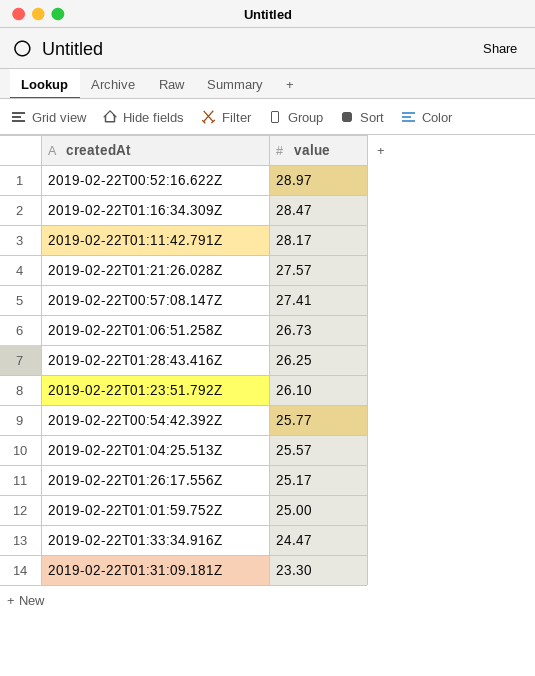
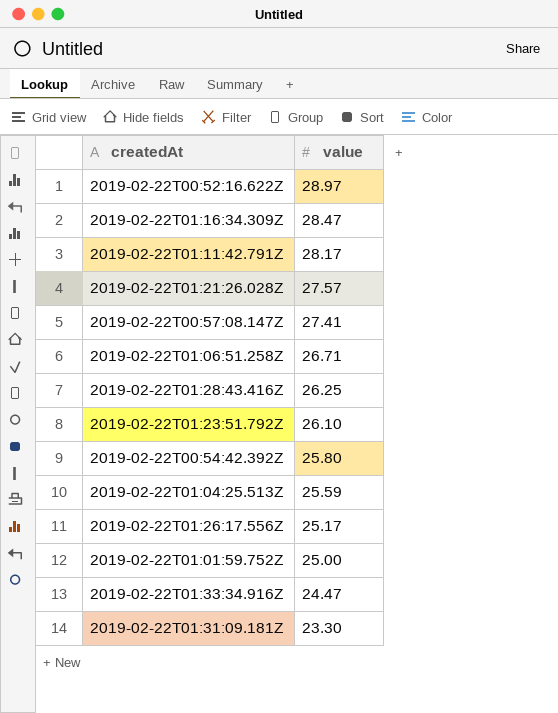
2019-02-22T01:06:51.258Z | value: 26.73 -> 26.71
2019-02-22T00:54:42.392Z | value: 25.77 -> 25.80
2019-02-22T01:04:25.513Z | value: 25.57 -> 25.59

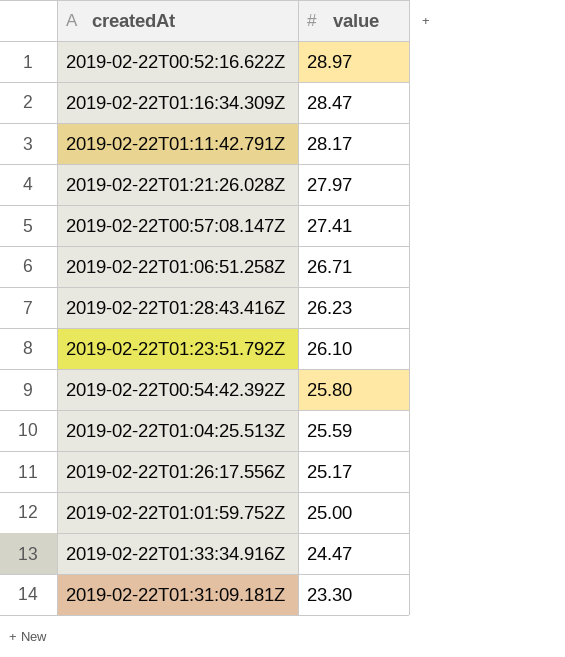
2019-02-22T01:21:26.028Z | value: 27.57 -> 27.97
2019-02-22T01:28:43.416Z | value: 26.25 -> 26.23

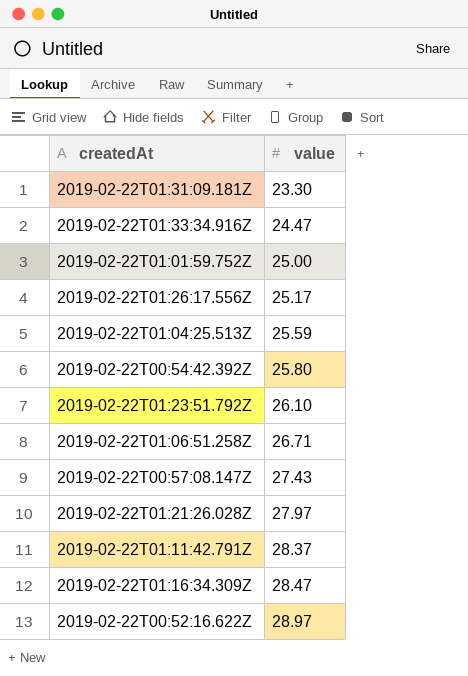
row order: value descending -> value ascending
row 2019-02-22T01:28:43.416Z: 26.23 -> none
2019-02-22T00:57:08.147Z | value: 27.41 -> 27.43
2019-02-22T01:11:42.791Z | value: 28.17 -> 28.37

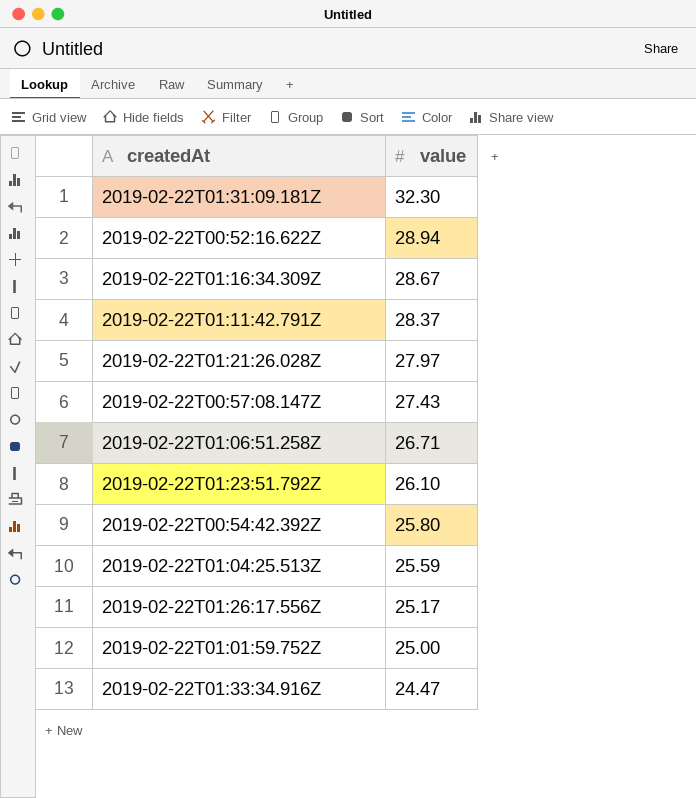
row order: value ascending -> value descending
2019-02-22T01:31:09.181Z | value: 23.30 -> 32.30
2019-02-22T00:52:16.622Z | value: 28.97 -> 28.94
2019-02-22T01:16:34.309Z | value: 28.47 -> 28.67

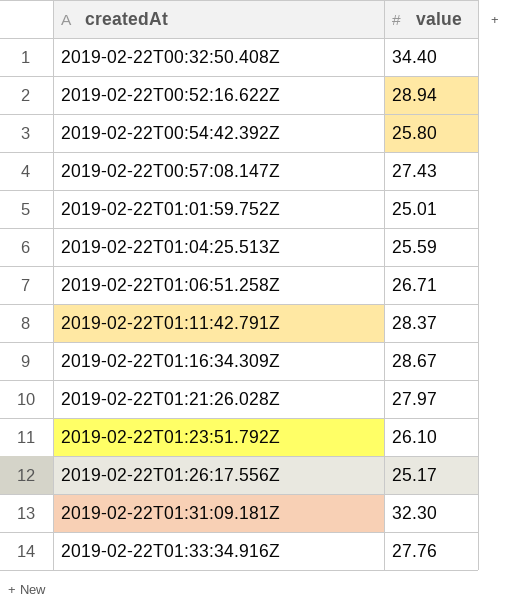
row order: value descending -> createdAt ascending
row 2019-02-22T00:32:50.408Z: none -> 34.40
2019-02-22T01:01:59.752Z | value: 25.00 -> 25.01
2019-02-22T01:33:34.916Z | value: 24.47 -> 27.76

